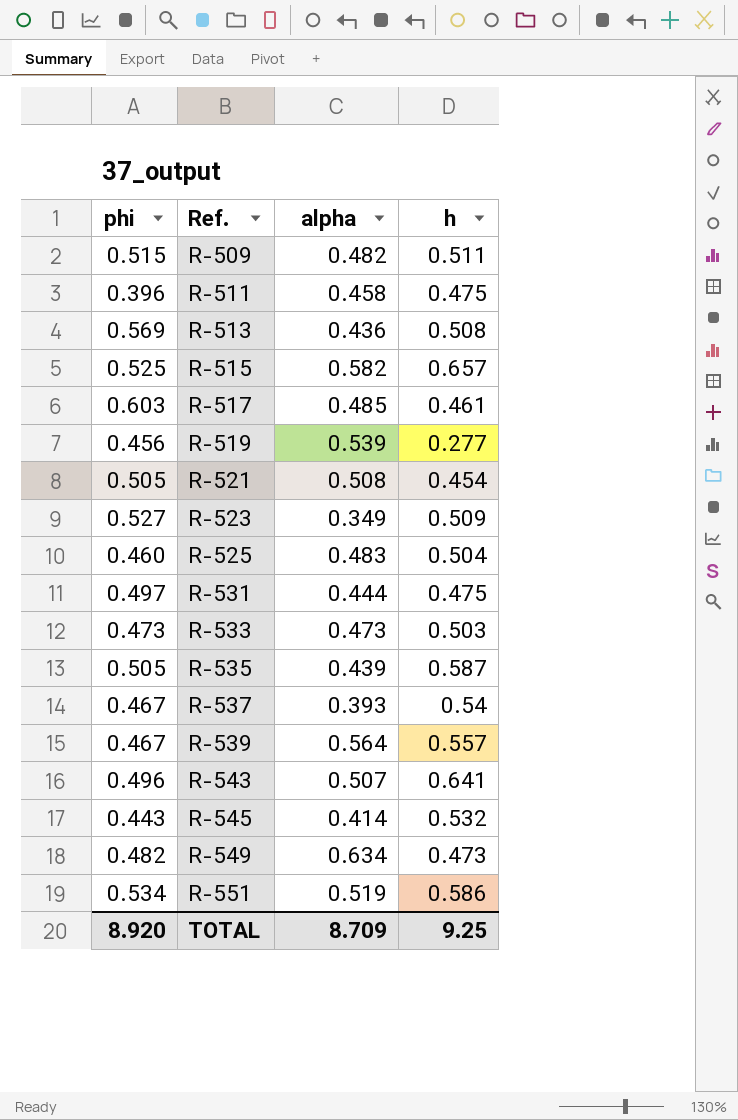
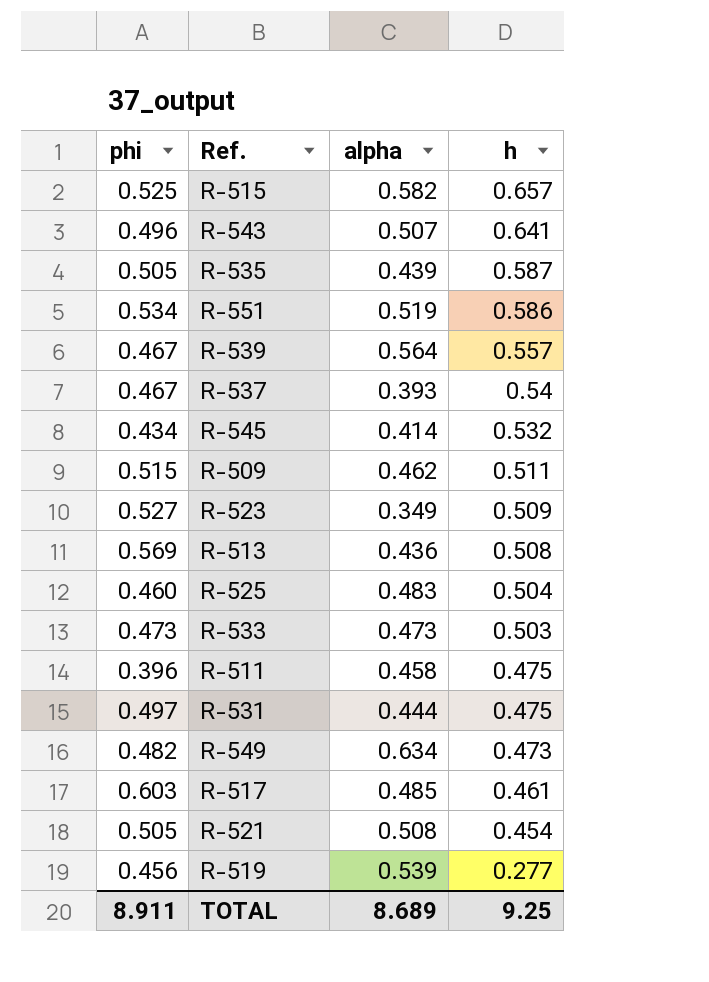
row order: Ref. ascending -> h descending
R-545 | phi: 0.443 -> 0.434
R-509 | alpha: 0.482 -> 0.462
TOTAL | phi: 8.920 -> 8.911
TOTAL | alpha: 8.709 -> 8.689

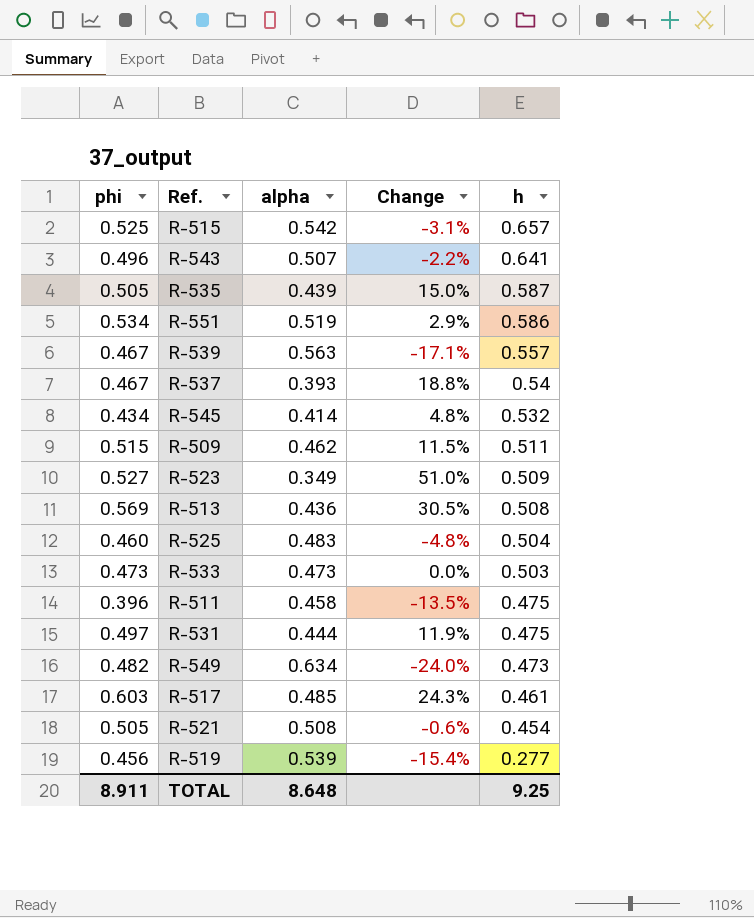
column Change | formula: none -> ([phi] - [alpha]) / [alpha]
R-515 | alpha: 0.582 -> 0.542
R-539 | alpha: 0.564 -> 0.563
TOTAL | alpha: 8.689 -> 8.648

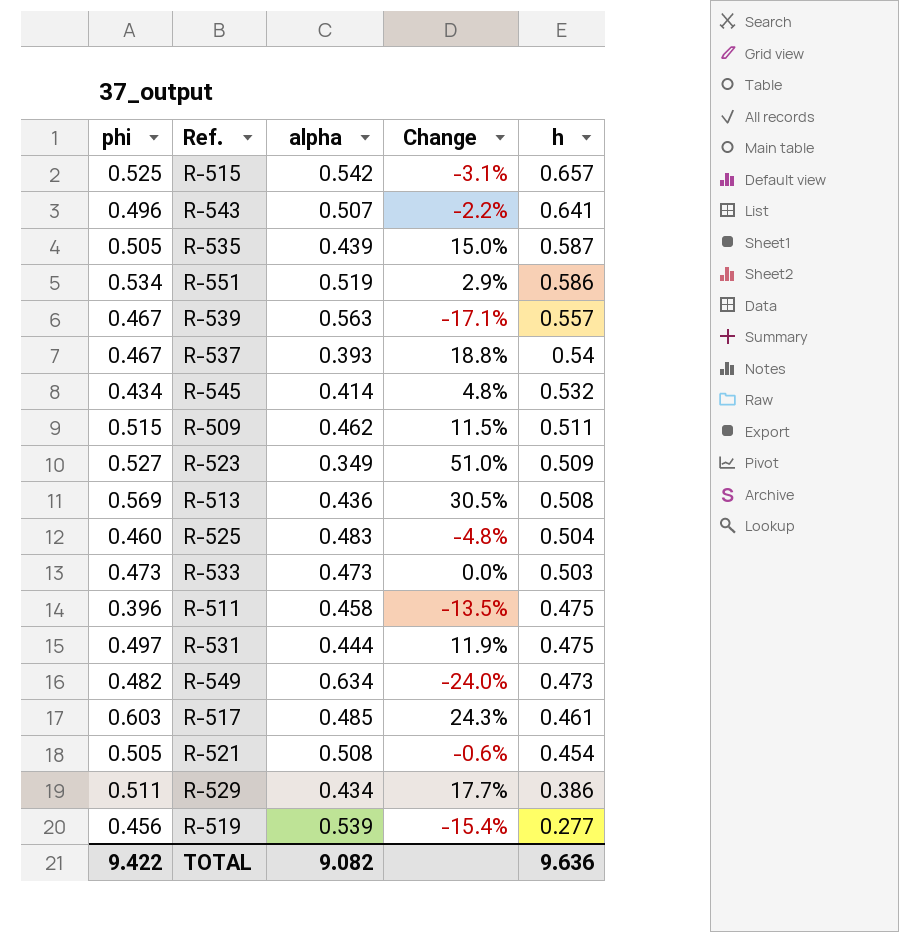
row R-529: none -> 0.511 | 0.434 | 17.7% | 0.386
TOTAL | phi: 8.911 -> 9.422
TOTAL | alpha: 8.648 -> 9.082
TOTAL | h: 9.25 -> 9.636

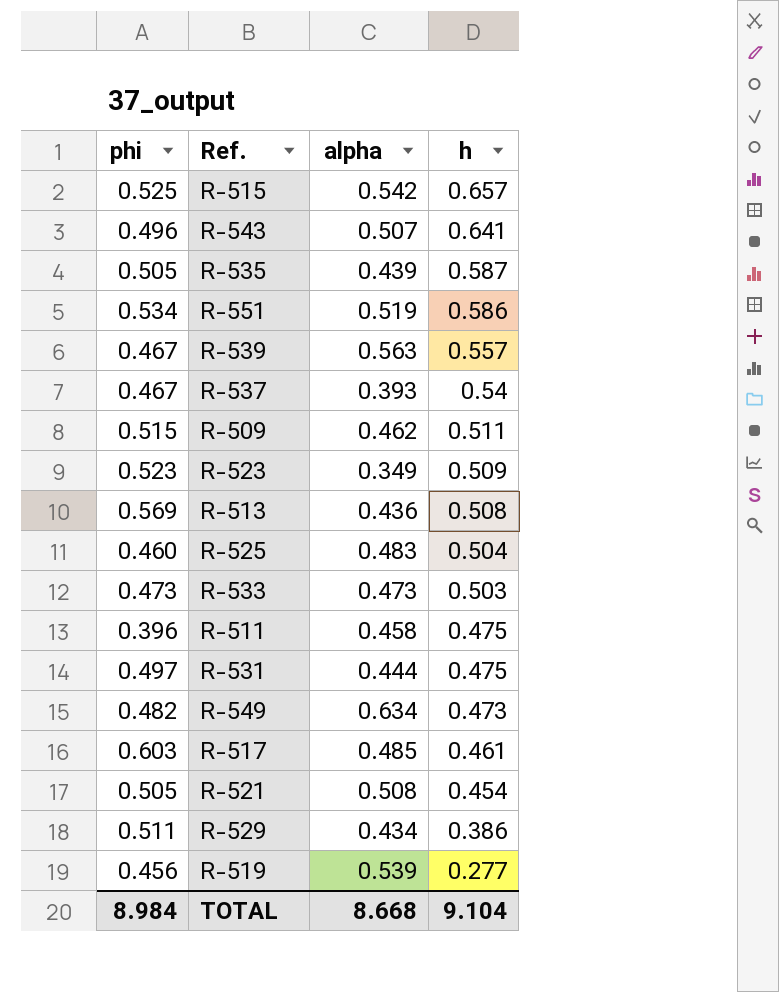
column Change | formula: ([phi] - [alpha]) / [alpha] -> none
row R-545: 0.434 | 0.414 | 4.8% | 0.532 -> none
R-523 | phi: 0.527 -> 0.523
TOTAL | phi: 9.422 -> 8.984
TOTAL | alpha: 9.082 -> 8.668
TOTAL | h: 9.636 -> 9.104

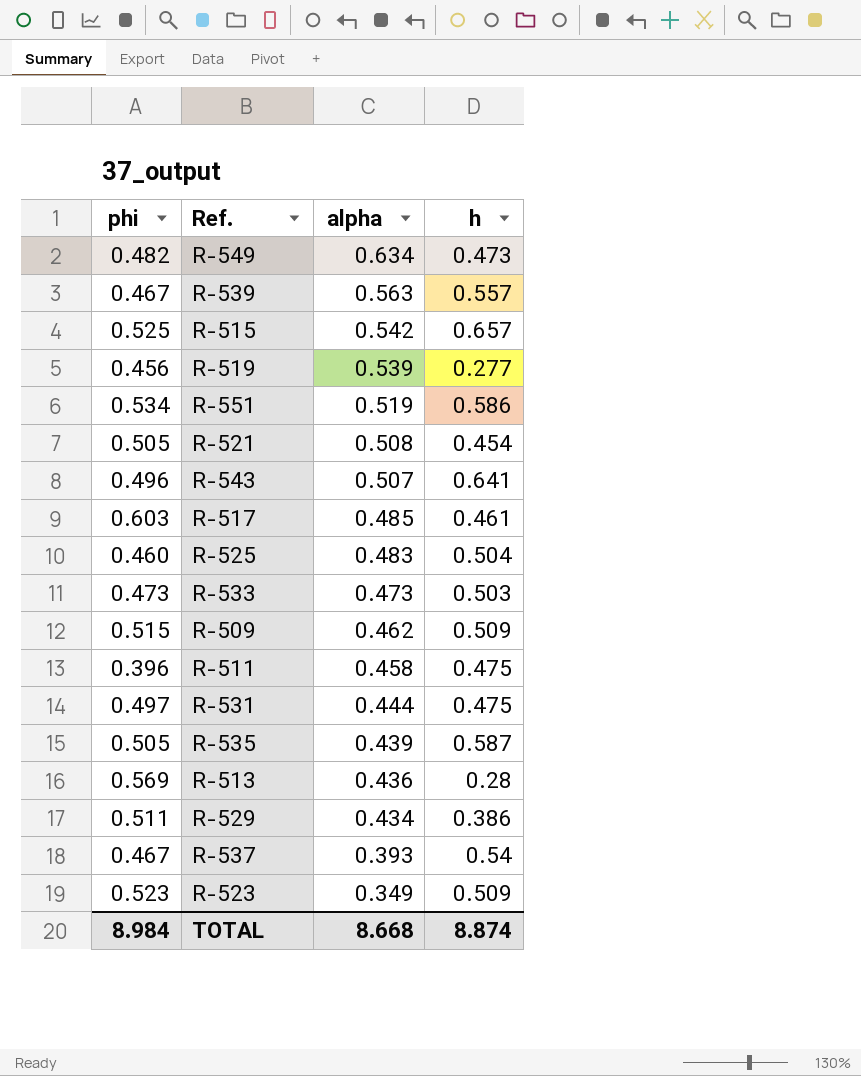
row order: h descending -> alpha descending
R-509 | h: 0.511 -> 0.509
R-513 | h: 0.508 -> 0.28
TOTAL | h: 9.104 -> 8.874

